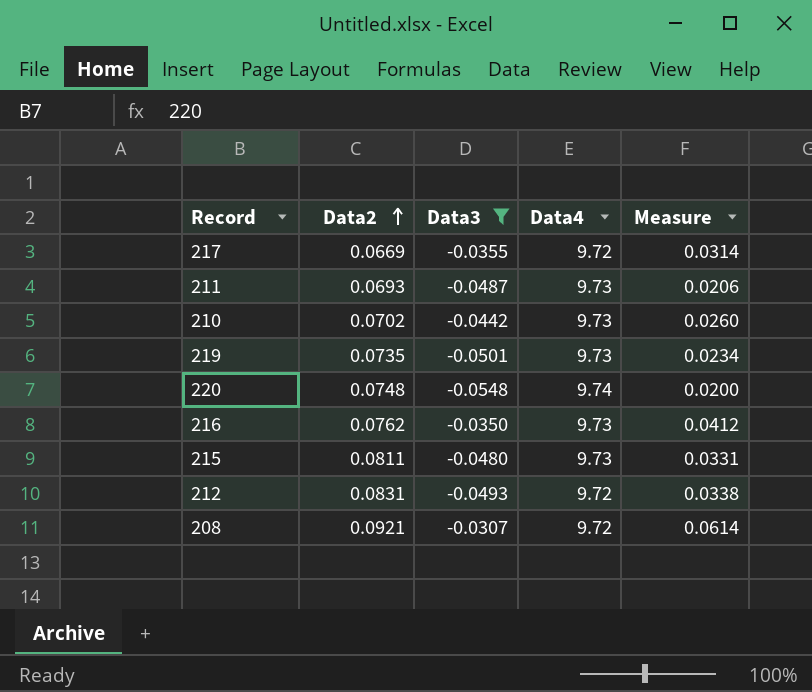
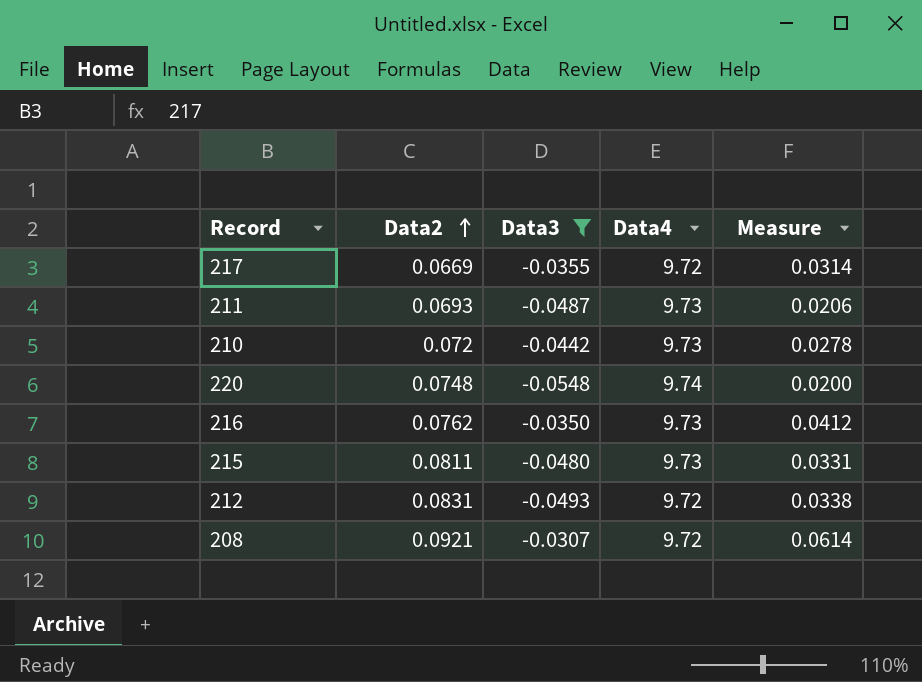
row 219: 0.0735 | -0.0501 | 9.73 | 0.0234 -> none
210 | Data2: 0.0702 -> 0.072
210 | Measure: 0.0260 -> 0.0278

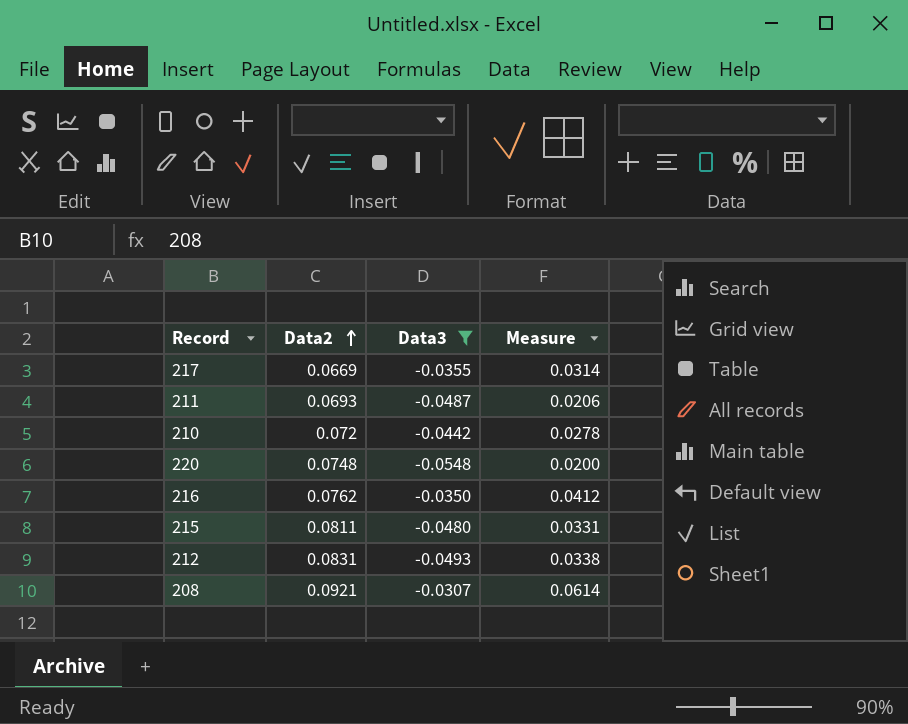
column Data4 | position: 4 -> none

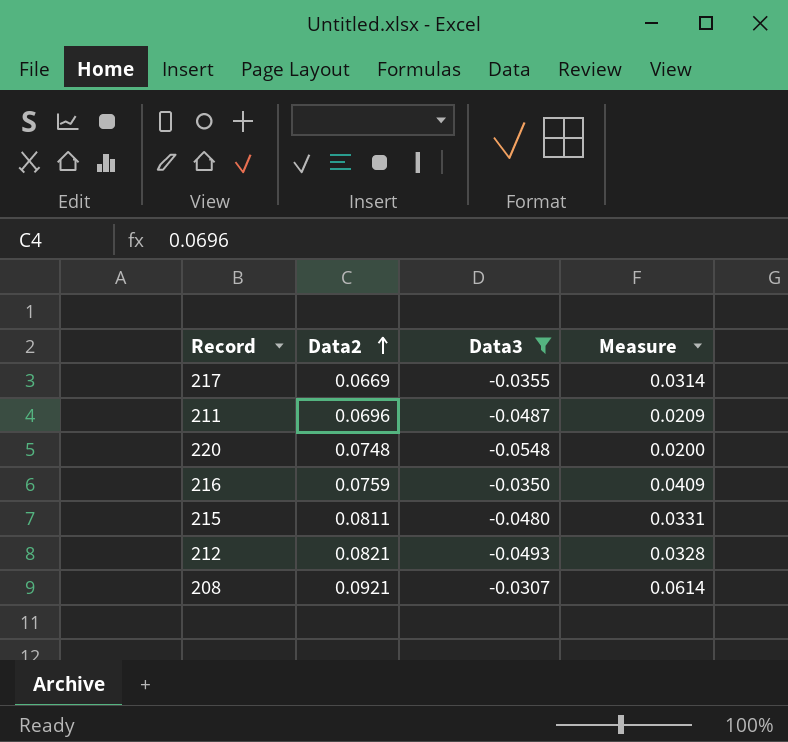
row 210: 0.072 | -0.0442 | 0.0278 -> none
211 | Data2: 0.0693 -> 0.0696
211 | Measure: 0.0206 -> 0.0209
216 | Data2: 0.0762 -> 0.0759
216 | Measure: 0.0412 -> 0.0409
212 | Data2: 0.0831 -> 0.0821
212 | Measure: 0.0338 -> 0.0328

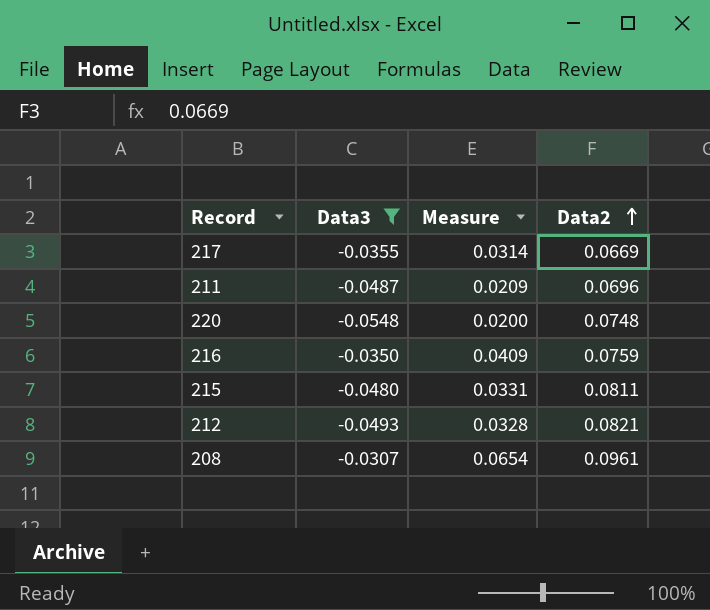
column Data2 | position: 2 -> 4
208 | Measure: 0.0614 -> 0.0654
208 | Data2: 0.0921 -> 0.0961

